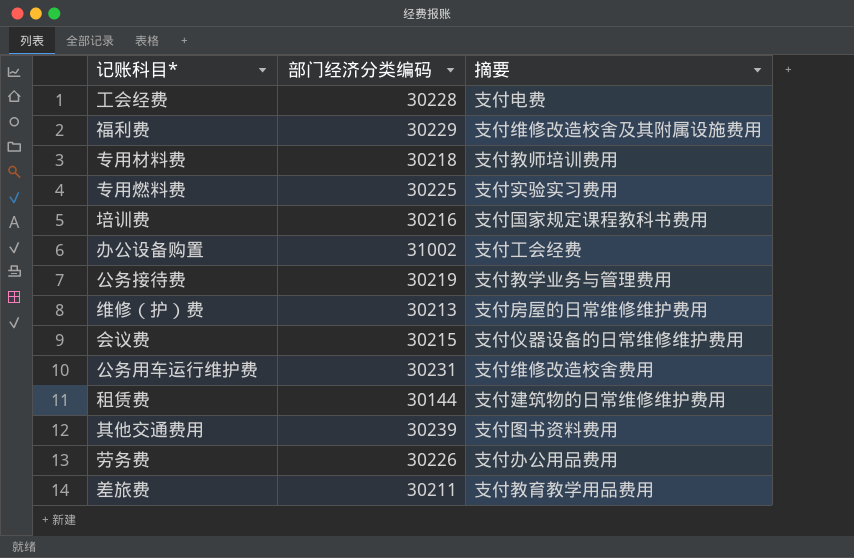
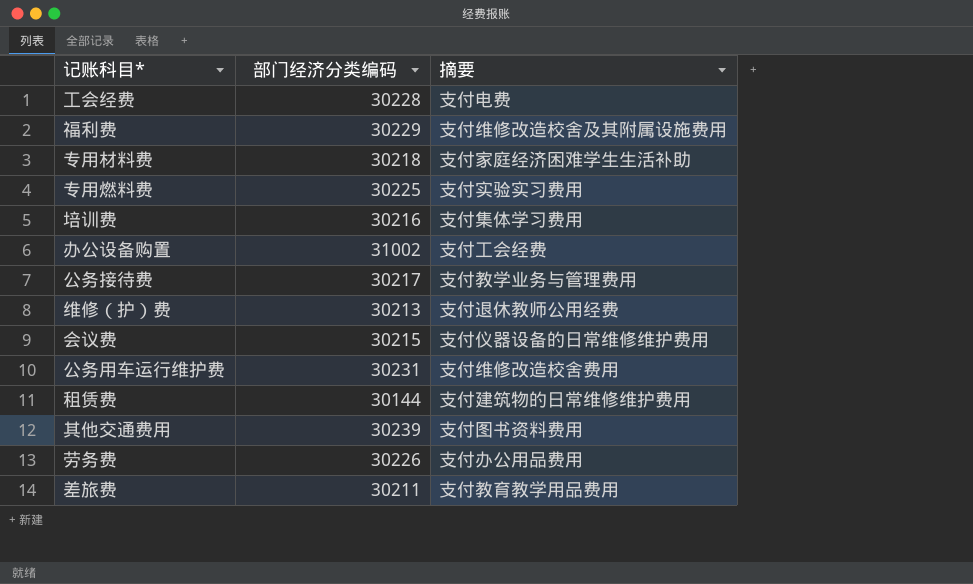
专用材料费 | 摘要: 支付教师培训费用 -> 支付家庭经济困难学生生活补助
培训费 | 摘要: 支付国家规定课程教科书费用 -> 支付集体学习费用
公务接待费 | 部门经济分类编码: 30219 -> 30217
维修（护）费 | 摘要: 支付房屋的日常维修维护费用 -> 支付退休教师公用经费

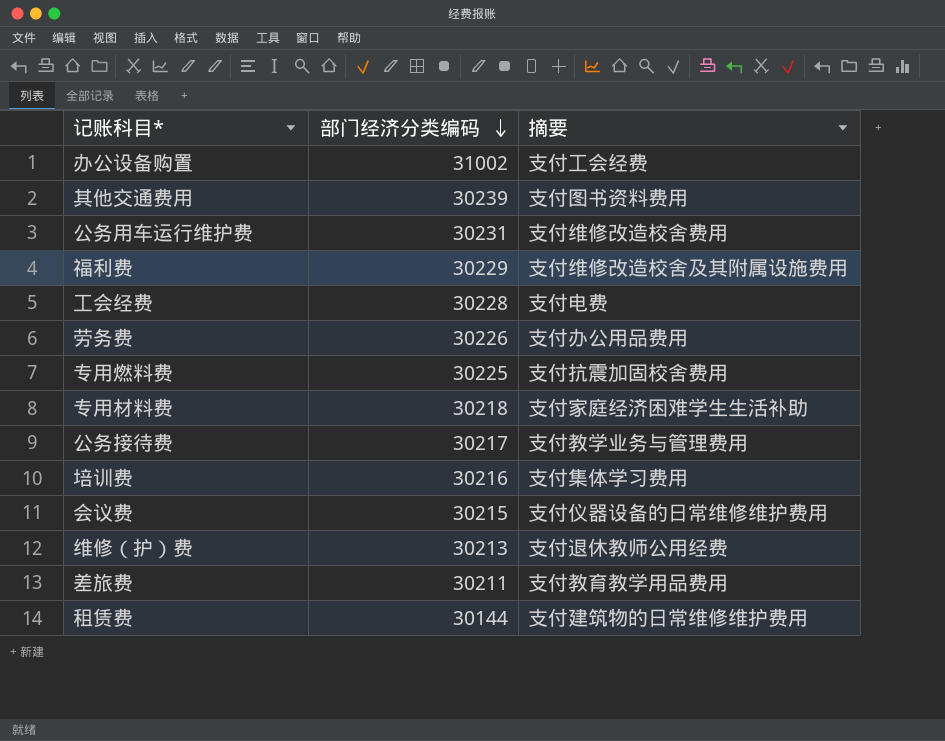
row order: none -> 部门经济分类编码 descending
专用燃料费 | 摘要: 支付实验实习费用 -> 支付抗震加固校舍费用

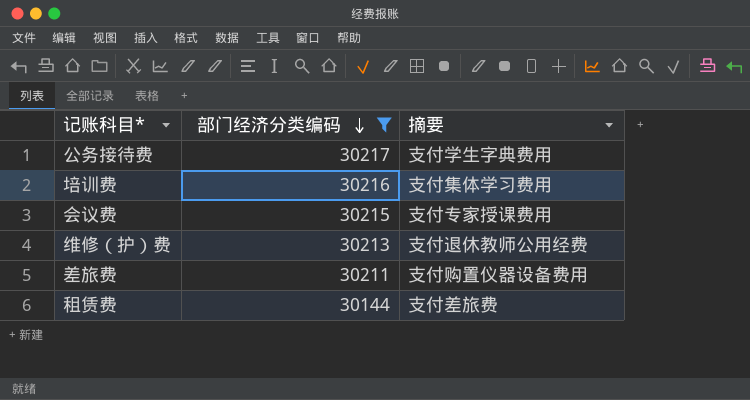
filter: none -> 部门经济分类编码 <= 30217
公务接待费 | 摘要: 支付教学业务与管理费用 -> 支付学生字典费用
会议费 | 摘要: 支付仪器设备的日常维修维护费用 -> 支付专家授课费用
差旅费 | 摘要: 支付教育教学用品费用 -> 支付购置仪器设备费用
租赁费 | 摘要: 支付建筑物的日常维修维护费用 -> 支付差旅费

